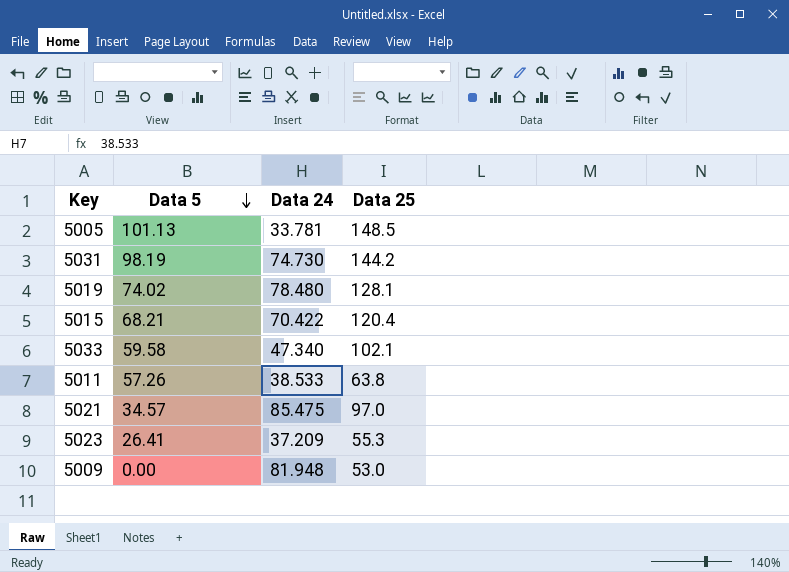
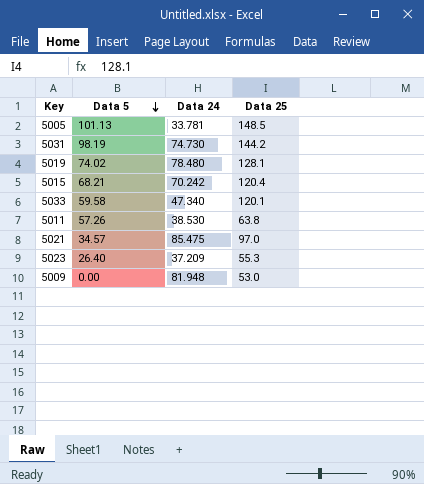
5015 | Data 24: 70.422 -> 70.242
5033 | Data 25: 102.1 -> 120.1
5011 | Data 24: 38.533 -> 38.530
5023 | Data 5: 26.41 -> 26.40

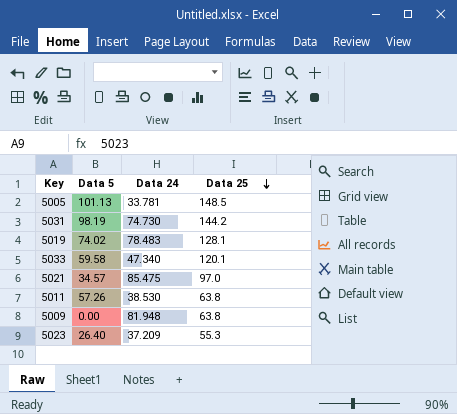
row order: Data 5 descending -> Data 25 descending
row 5015: 68.21 | 70.242 | 120.4 -> none
5019 | Data 24: 78.480 -> 78.483
5009 | Data 25: 53.0 -> 63.8

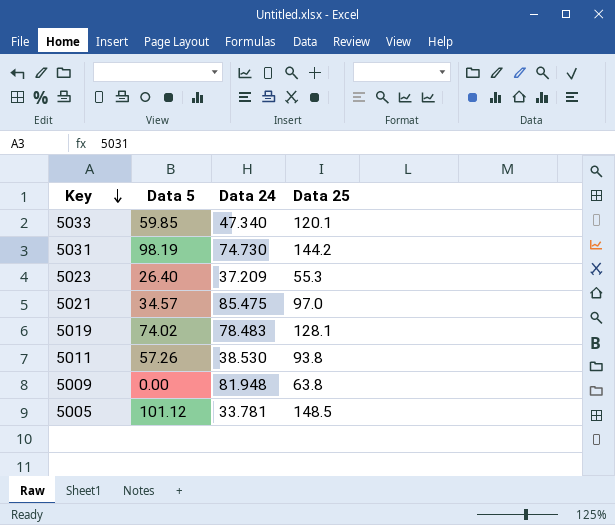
row order: Data 25 descending -> Key descending
5033 | Data 5: 59.58 -> 59.85
5011 | Data 25: 63.8 -> 93.8
5005 | Data 5: 101.13 -> 101.12

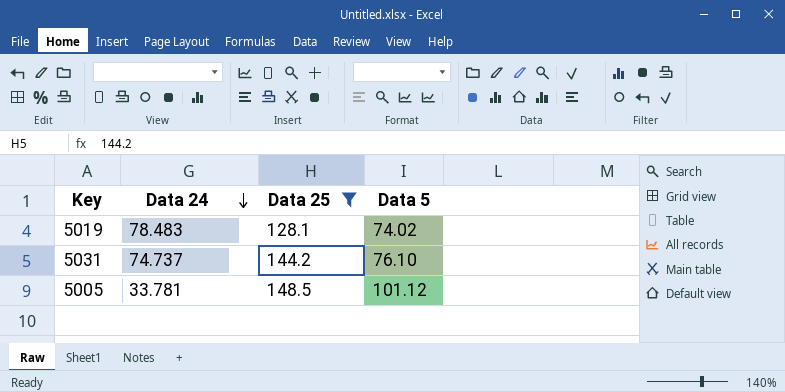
filter: none -> Data 25 >= 128.1
row order: Key descending -> Data 24 descending
column Data 5 | position: 2 -> 4
5031 | Data 24: 74.730 -> 74.737
5031 | Data 5: 98.19 -> 76.10

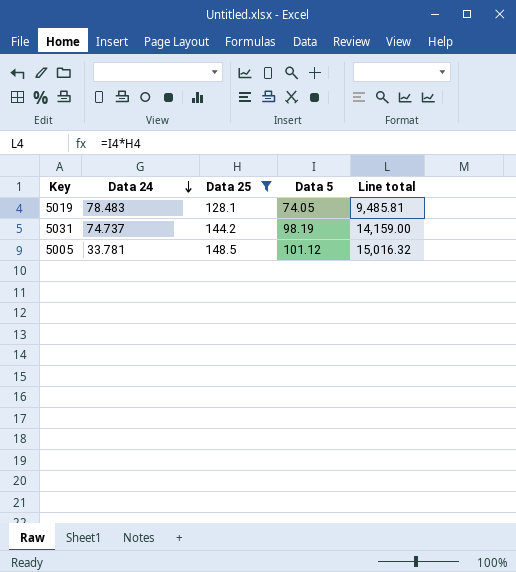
column Line total | formula: none -> [Data 25] * [Data 5]
5019 | Data 5: 74.02 -> 74.05
5031 | Data 5: 76.10 -> 98.19

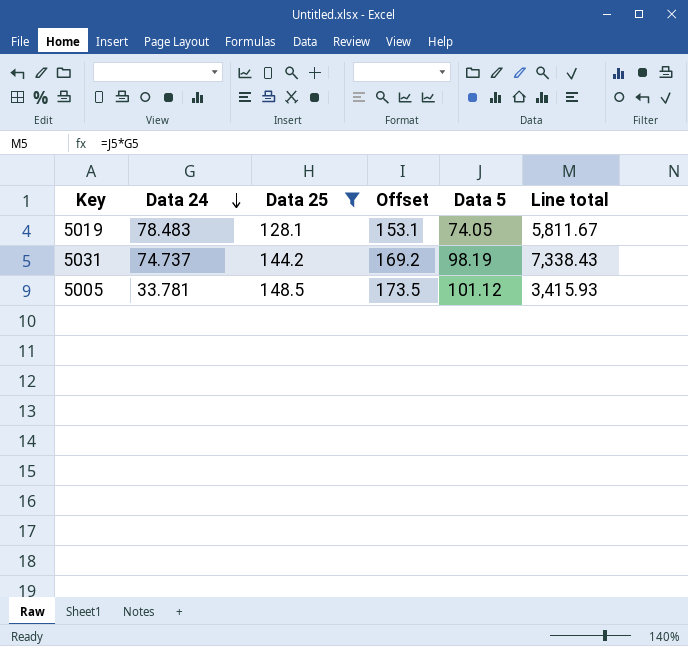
column Offset | formula: none -> [Data 25] + 25
column Line total | formula: [Data 25] * [Data 5] -> [Data 24] * [Data 5]

